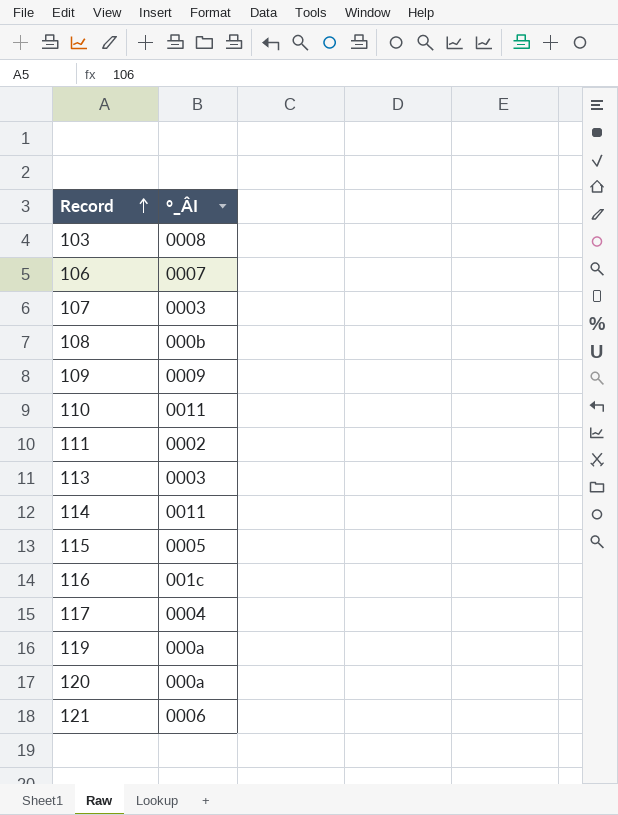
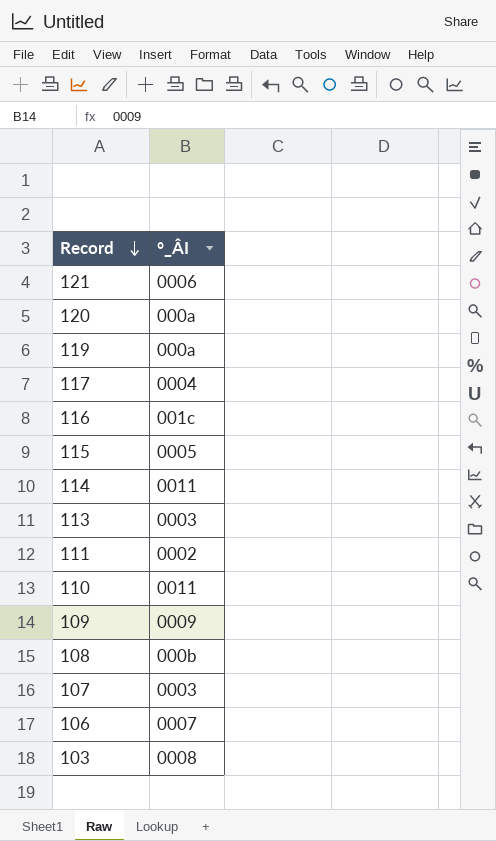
row order: Record ascending -> Record descending

